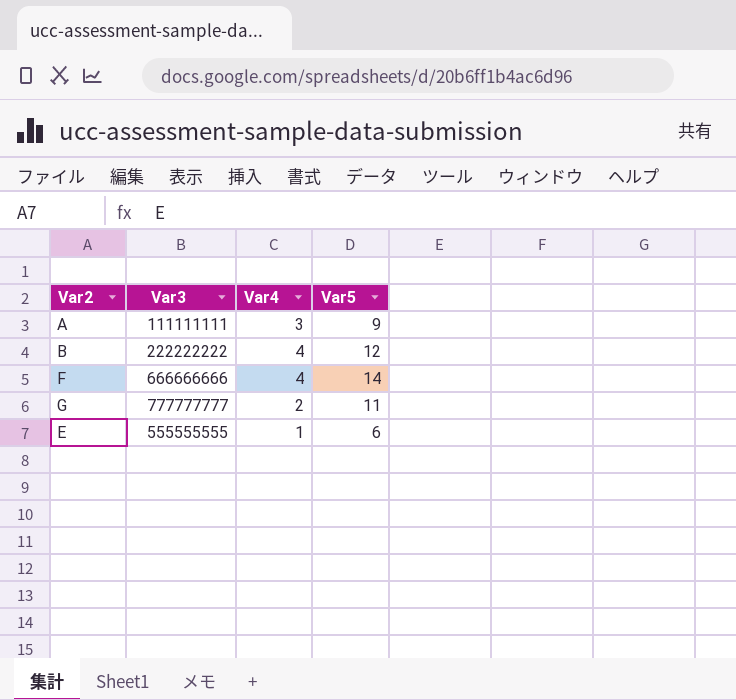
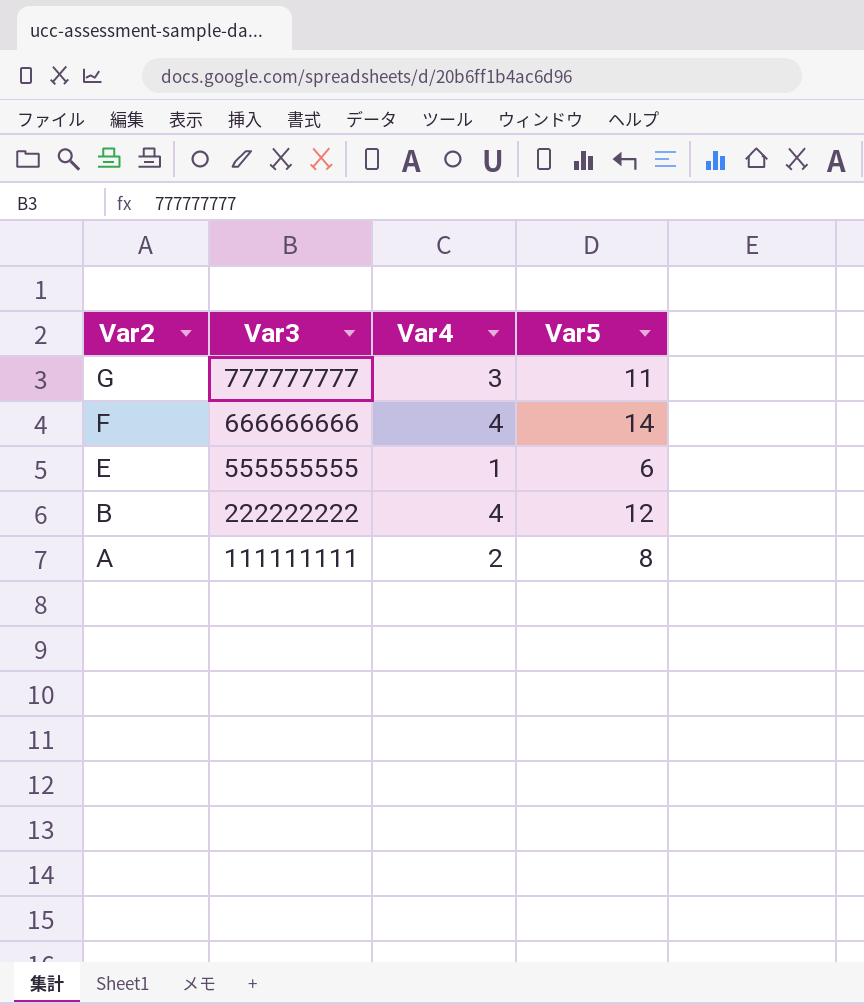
row order: none -> Var2 descending
G | Var4: 2 -> 3
A | Var4: 3 -> 2
A | Var5: 9 -> 8

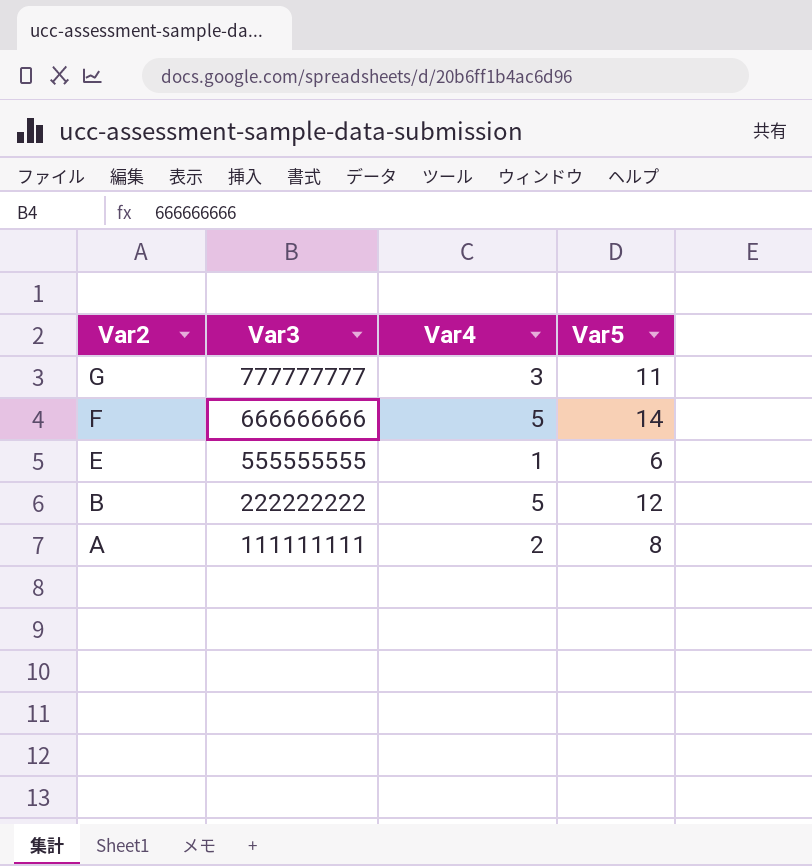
F | Var4: 4 -> 5
B | Var4: 4 -> 5

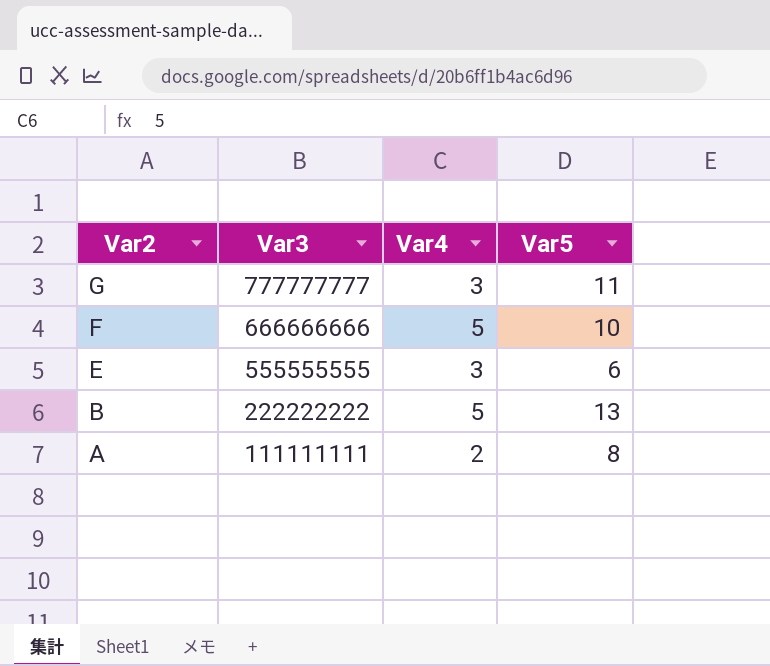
F | Var5: 14 -> 10
E | Var4: 1 -> 3
B | Var5: 12 -> 13

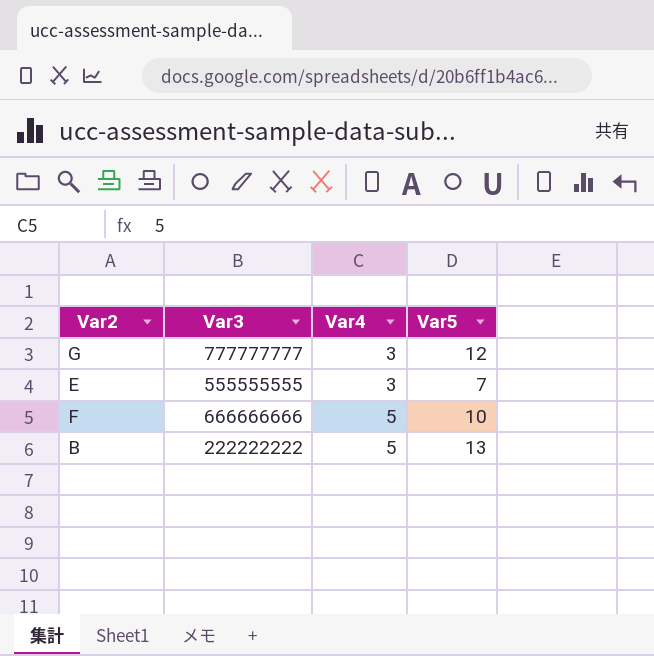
row order: Var2 descending -> Var4 ascending
row A: 111111111 | 2 | 8 -> none
G | Var5: 11 -> 12
E | Var5: 6 -> 7

